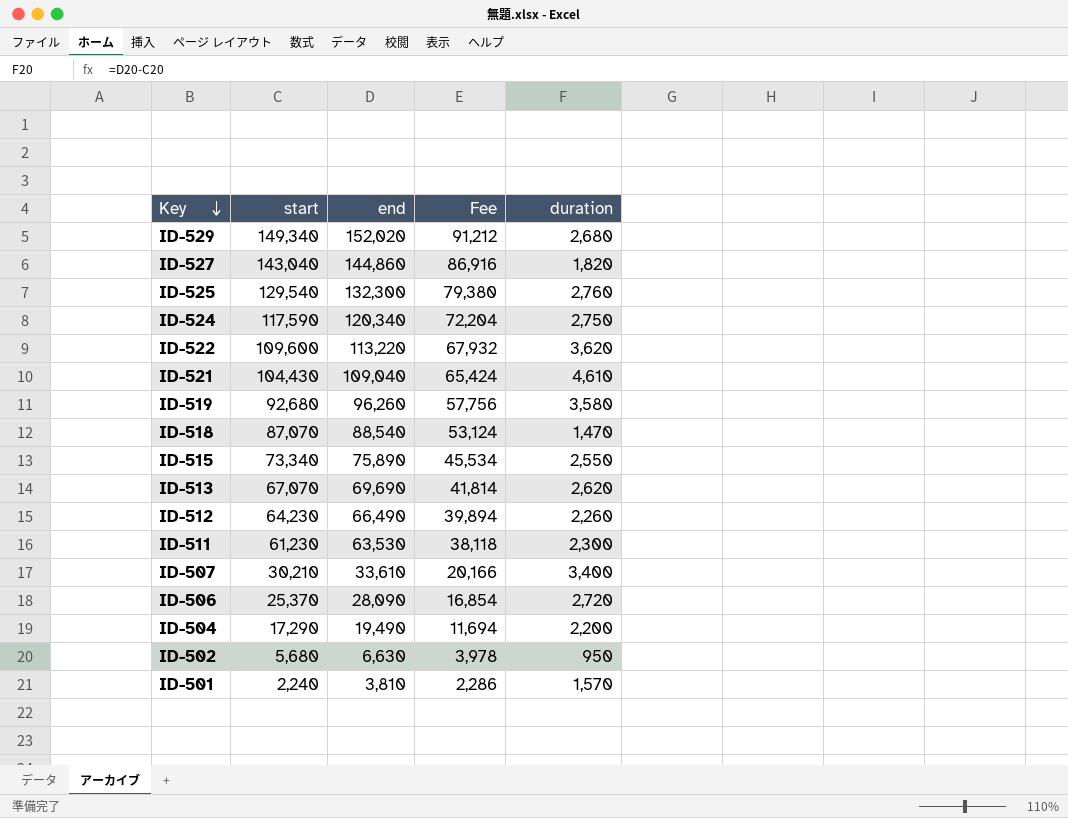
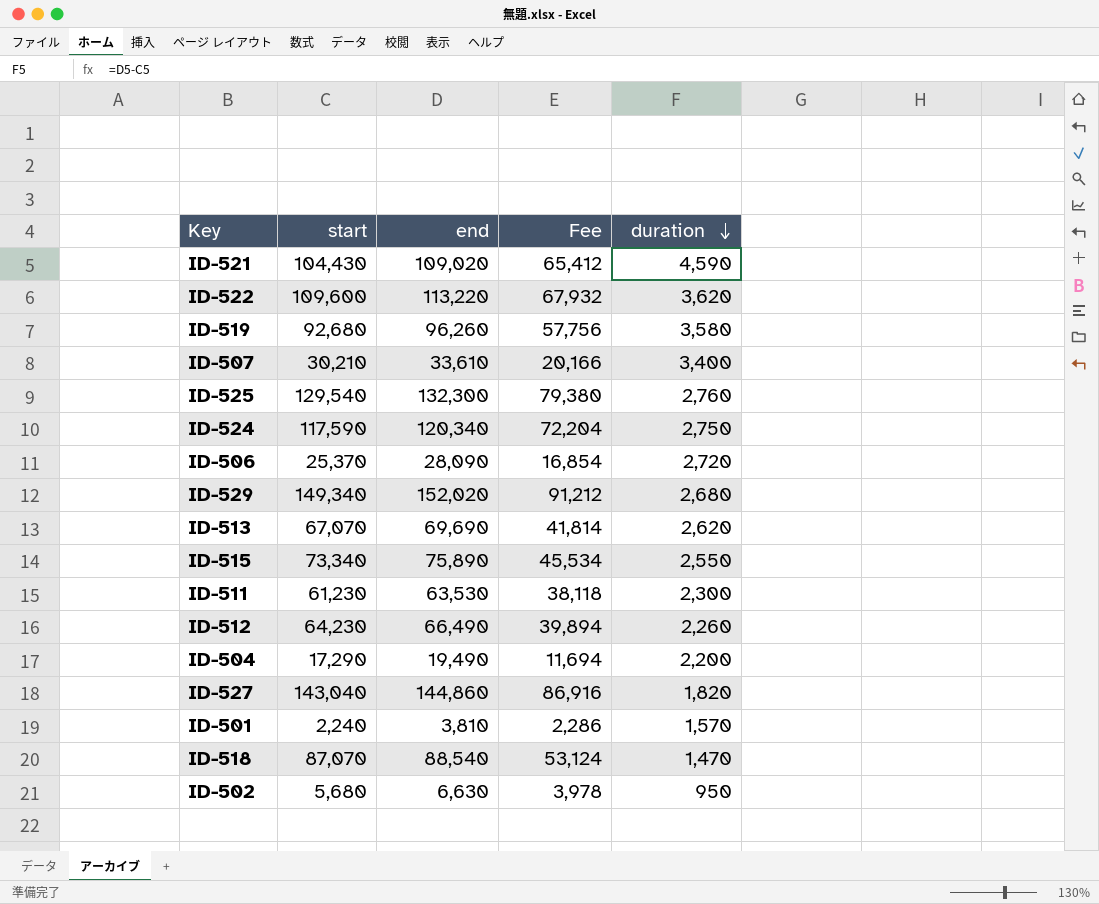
row order: Key descending -> duration descending
ID-521 | end: 109,040 -> 109,020
ID-521 | Fee: 65,424 -> 65,412
ID-521 | duration: 4,610 -> 4,590

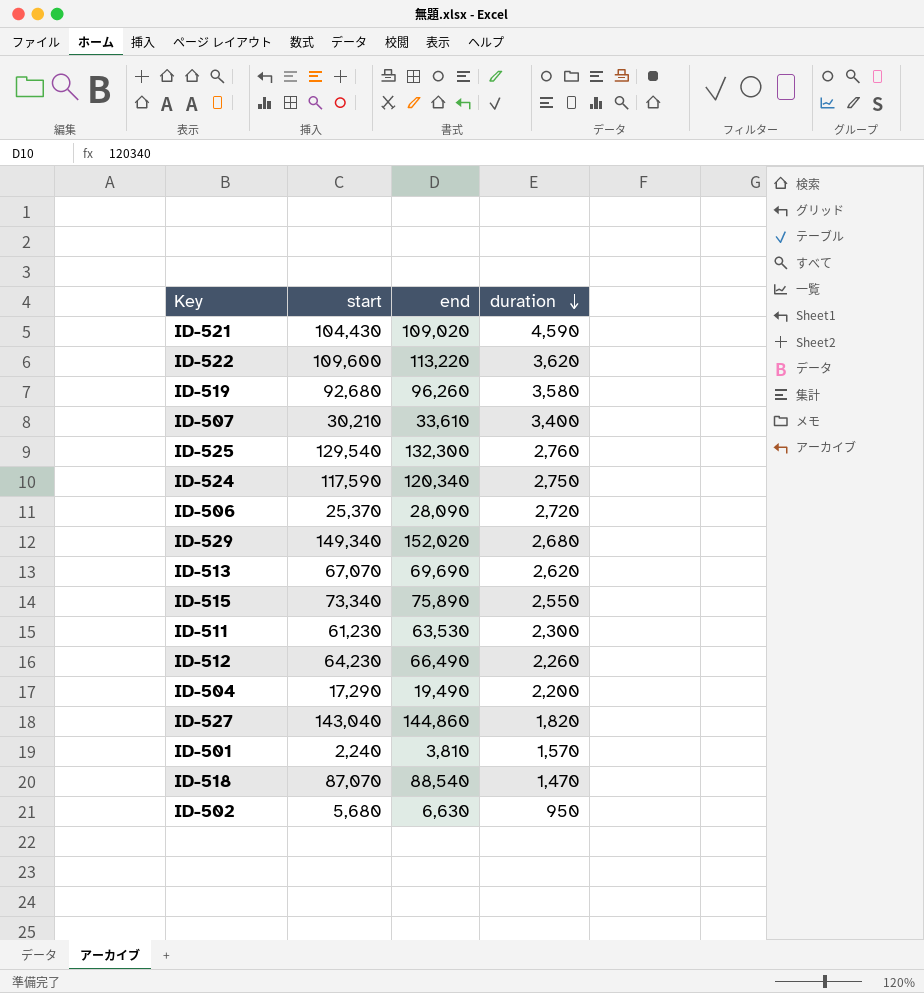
column Fee | formula: [end] * 0.6 -> none

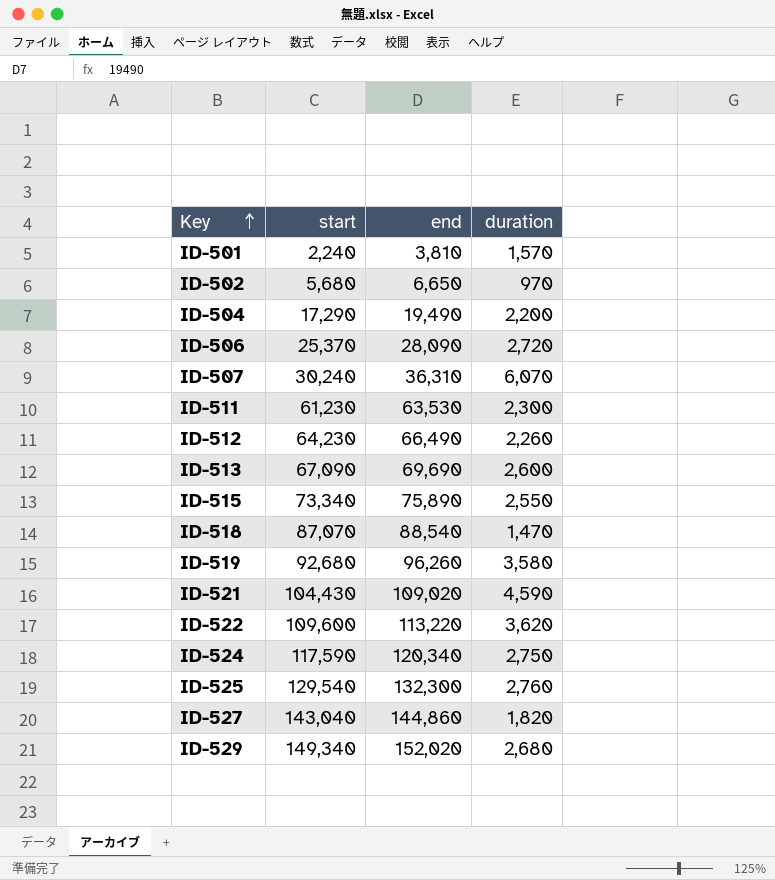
row order: duration descending -> Key ascending
ID-502 | end: 6,630 -> 6,650
ID-502 | duration: 950 -> 970
ID-507 | start: 30,210 -> 30,240
ID-507 | end: 33,610 -> 36,310
ID-507 | duration: 3,400 -> 6,070
ID-513 | start: 67,070 -> 67,090
ID-513 | duration: 2,620 -> 2,600

